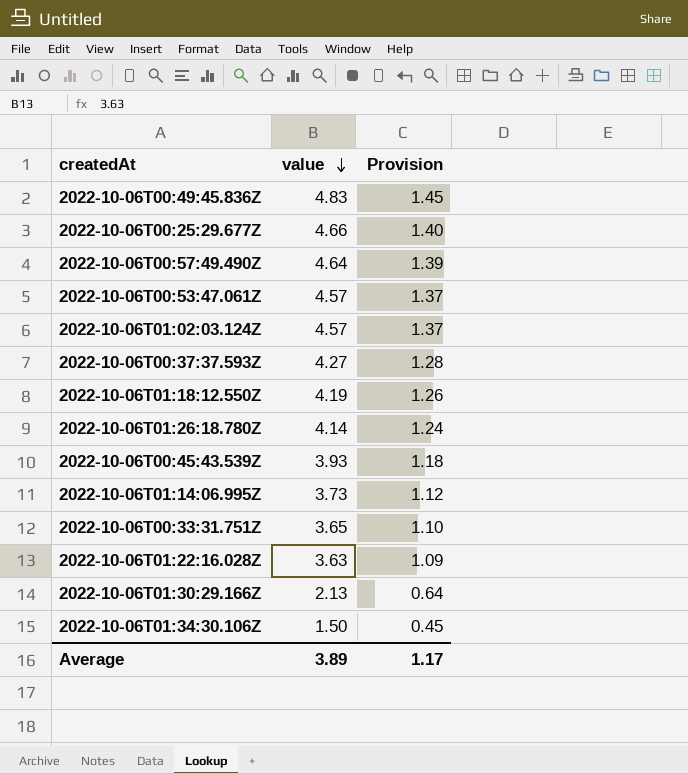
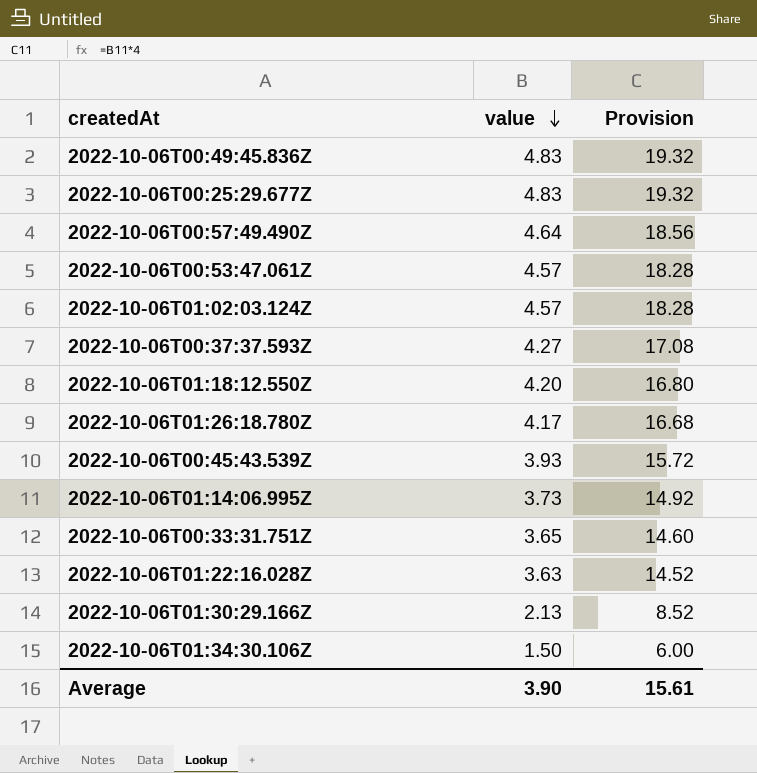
column Provision | formula: [value] * 0.3 -> [value] * 4
2022-10-06T00:25:29.677Z | value: 4.66 -> 4.83
2022-10-06T01:18:12.550Z | value: 4.19 -> 4.20
2022-10-06T01:26:18.780Z | value: 4.14 -> 4.17
Average | value: 3.89 -> 3.90
Average | Provision: 1.17 -> 15.61

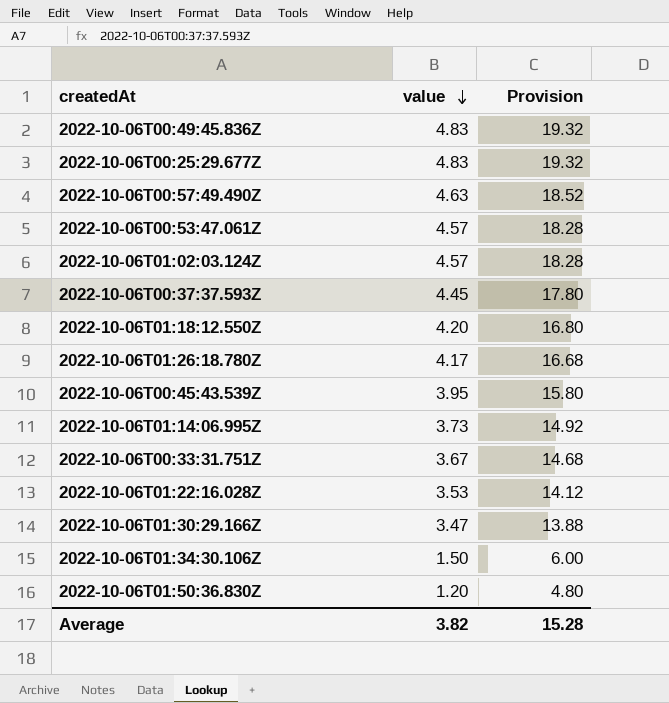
2022-10-06T00:57:49.490Z | value: 4.64 -> 4.63
2022-10-06T00:57:49.490Z | Provision: 18.56 -> 18.52
2022-10-06T00:37:37.593Z | value: 4.27 -> 4.45
2022-10-06T00:37:37.593Z | Provision: 17.08 -> 17.80
2022-10-06T00:45:43.539Z | value: 3.93 -> 3.95
2022-10-06T00:45:43.539Z | Provision: 15.72 -> 15.80
2022-10-06T00:33:31.751Z | value: 3.65 -> 3.67
2022-10-06T00:33:31.751Z | Provision: 14.60 -> 14.68
2022-10-06T01:22:16.028Z | value: 3.63 -> 3.53
2022-10-06T01:22:16.028Z | Provision: 14.52 -> 14.12
2022-10-06T01:30:29.166Z | value: 2.13 -> 3.47
2022-10-06T01:30:29.166Z | Provision: 8.52 -> 13.88
row 2022-10-06T01:50:36.830Z: none -> 1.20 | 4.80
Average | value: 3.90 -> 3.82
Average | Provision: 15.61 -> 15.28

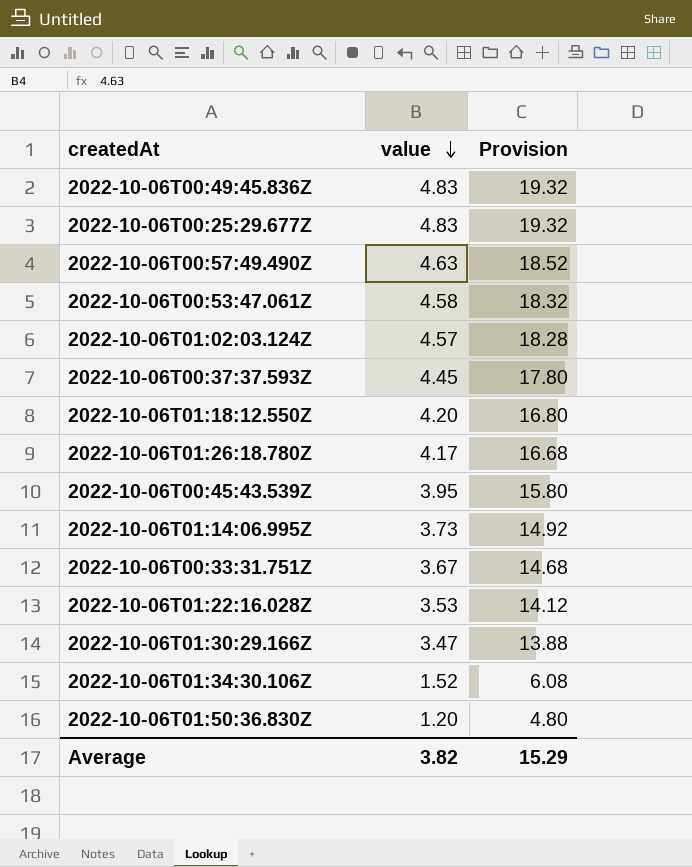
2022-10-06T00:53:47.061Z | value: 4.57 -> 4.58
2022-10-06T00:53:47.061Z | Provision: 18.28 -> 18.32
2022-10-06T01:34:30.106Z | value: 1.50 -> 1.52
2022-10-06T01:34:30.106Z | Provision: 6.00 -> 6.08
Average | Provision: 15.28 -> 15.29

